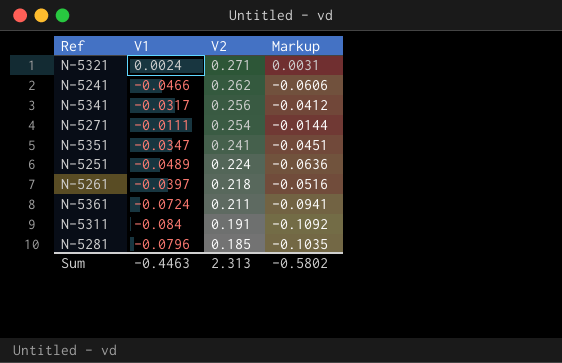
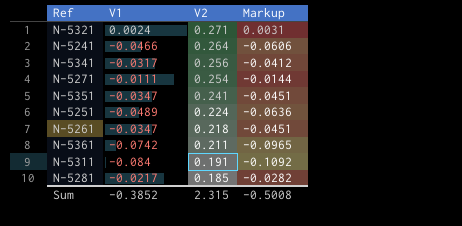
N-5241 | V2: 0.262 -> 0.264
N-5261 | V1: -0.0397 -> -0.0347
N-5261 | Markup: -0.0516 -> -0.0451
N-5361 | V1: -0.0724 -> -0.0742
N-5361 | Markup: -0.0941 -> -0.0965
N-5281 | V1: -0.0796 -> -0.0217
N-5281 | Markup: -0.1035 -> -0.0282
Sum | V1: -0.4463 -> -0.3852
Sum | V2: 2.313 -> 2.315
Sum | Markup: -0.5802 -> -0.5008

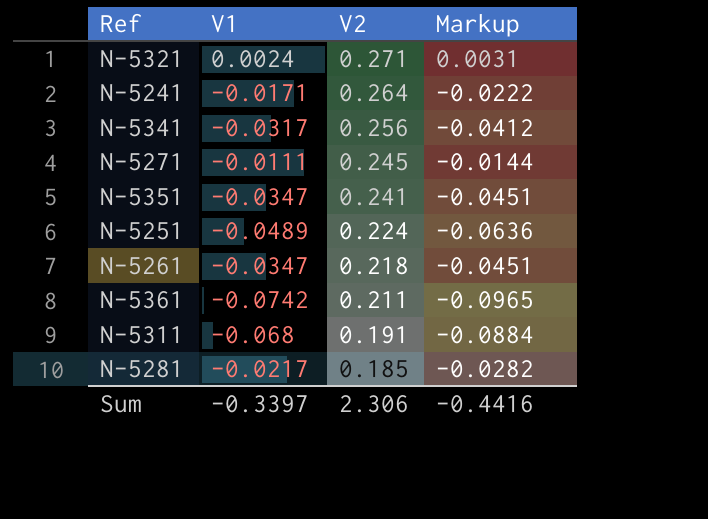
N-5241 | V1: -0.0466 -> -0.0171
N-5241 | Markup: -0.0606 -> -0.0222
N-5271 | V2: 0.254 -> 0.245
N-5311 | V1: -0.084 -> -0.068
N-5311 | Markup: -0.1092 -> -0.0884
Sum | V1: -0.3852 -> -0.3397
Sum | V2: 2.315 -> 2.306
Sum | Markup: -0.5008 -> -0.4416

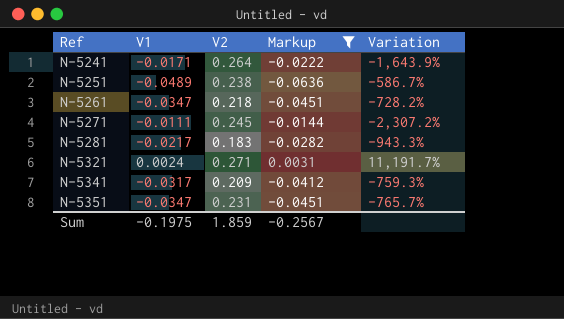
filter: none -> Markup >= -0.0636
row order: V2 descending -> Ref ascending
column Variation | formula: none -> ([V2] - [V1]) / [V1]
N-5251 | V2: 0.224 -> 0.238
N-5281 | V2: 0.185 -> 0.183
N-5341 | V2: 0.256 -> 0.209
N-5351 | V2: 0.241 -> 0.231
Sum | V1: -0.3397 -> -0.1975
Sum | V2: 2.306 -> 1.859
Sum | Markup: -0.4416 -> -0.2567

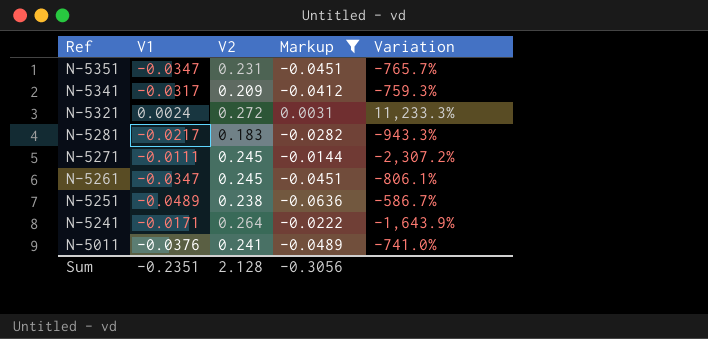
row order: Ref ascending -> Ref descending
N-5321 | V2: 0.271 -> 0.272
N-5321 | Variation: 11,191.7% -> 11,233.3%
N-5261 | V2: 0.218 -> 0.245
N-5261 | Variation: -728.2% -> -806.1%
row N-5011: none -> -0.0376 | 0.241 | -0.0489 | -741.0%
Sum | V1: -0.1975 -> -0.2351
Sum | V2: 1.859 -> 2.128
Sum | Markup: -0.2567 -> -0.3056

